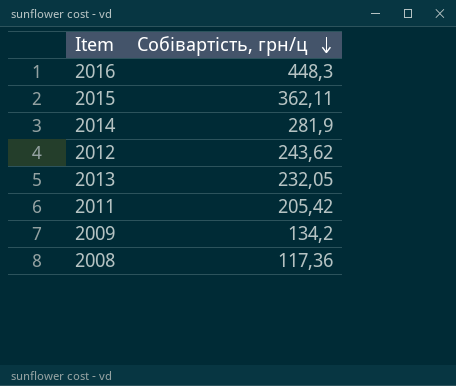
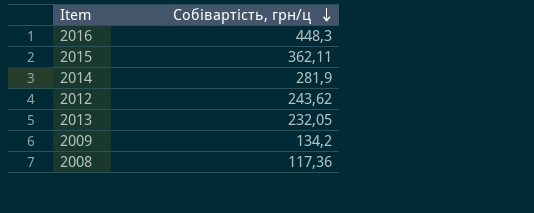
row 2011: 205,42 -> none

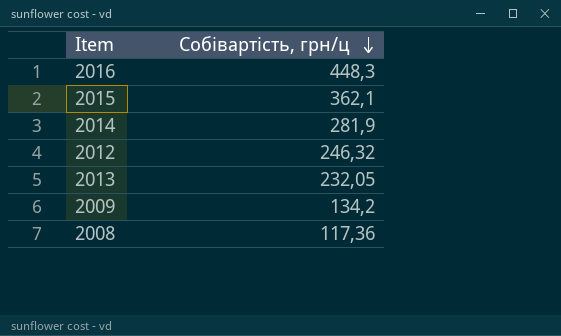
2015 | Собівартість, грн/ц: 362,11 -> 362,1
2012 | Собівартість, грн/ц: 243,62 -> 246,32

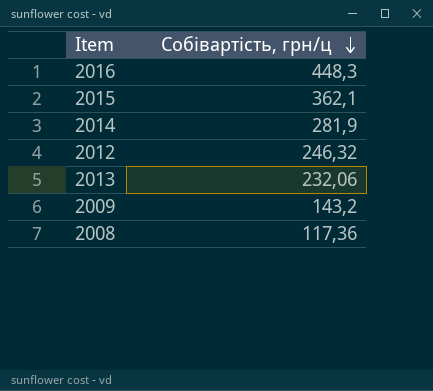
2013 | Собівартість, грн/ц: 232,05 -> 232,06
2009 | Собівартість, грн/ц: 134,2 -> 143,2

